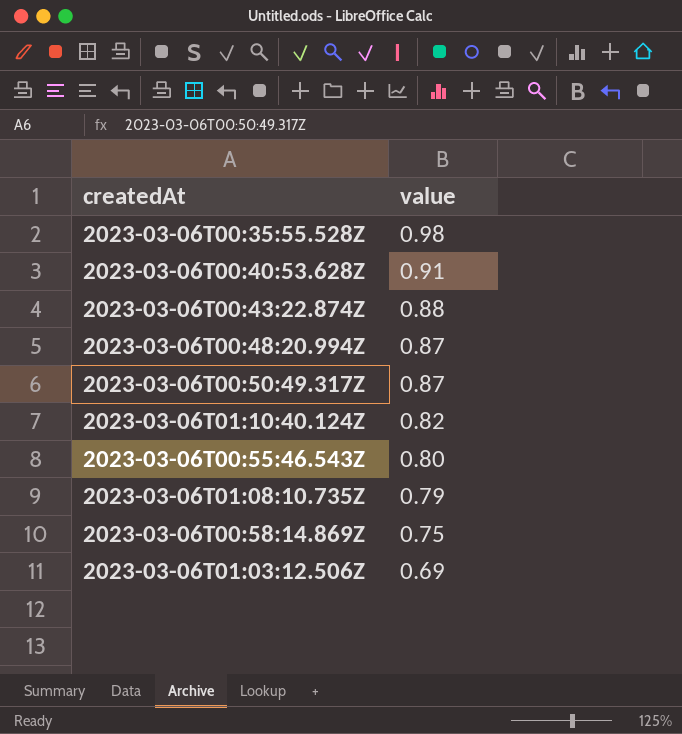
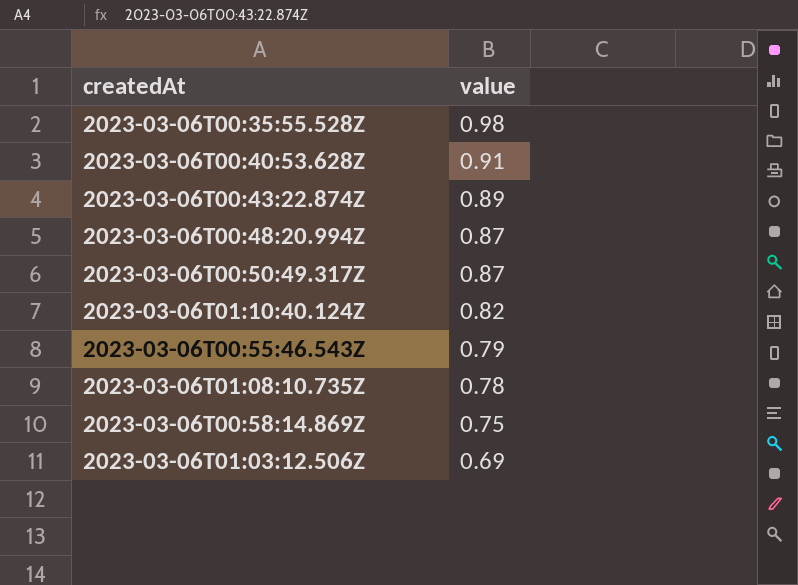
2023-03-06T00:43:22.874Z | value: 0.88 -> 0.89
2023-03-06T00:55:46.543Z | value: 0.80 -> 0.79
2023-03-06T01:08:10.735Z | value: 0.79 -> 0.78

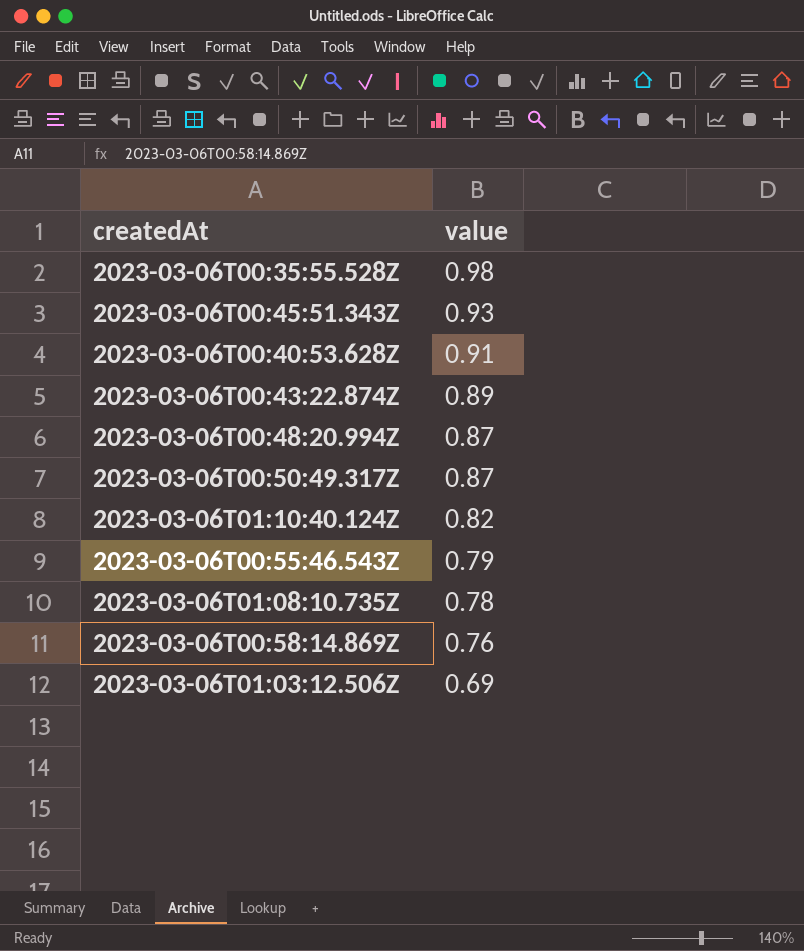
row 2023-03-06T00:45:51.343Z: none -> 0.93
2023-03-06T00:58:14.869Z | value: 0.75 -> 0.76

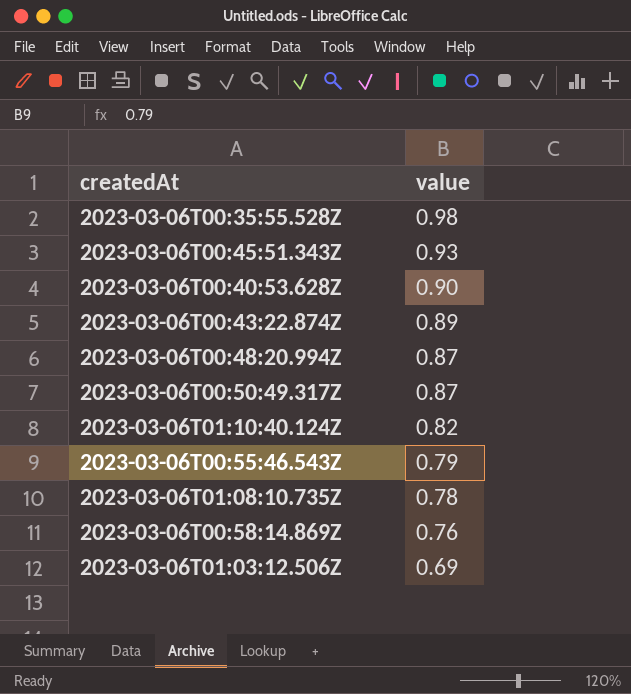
2023-03-06T00:40:53.628Z | value: 0.91 -> 0.90

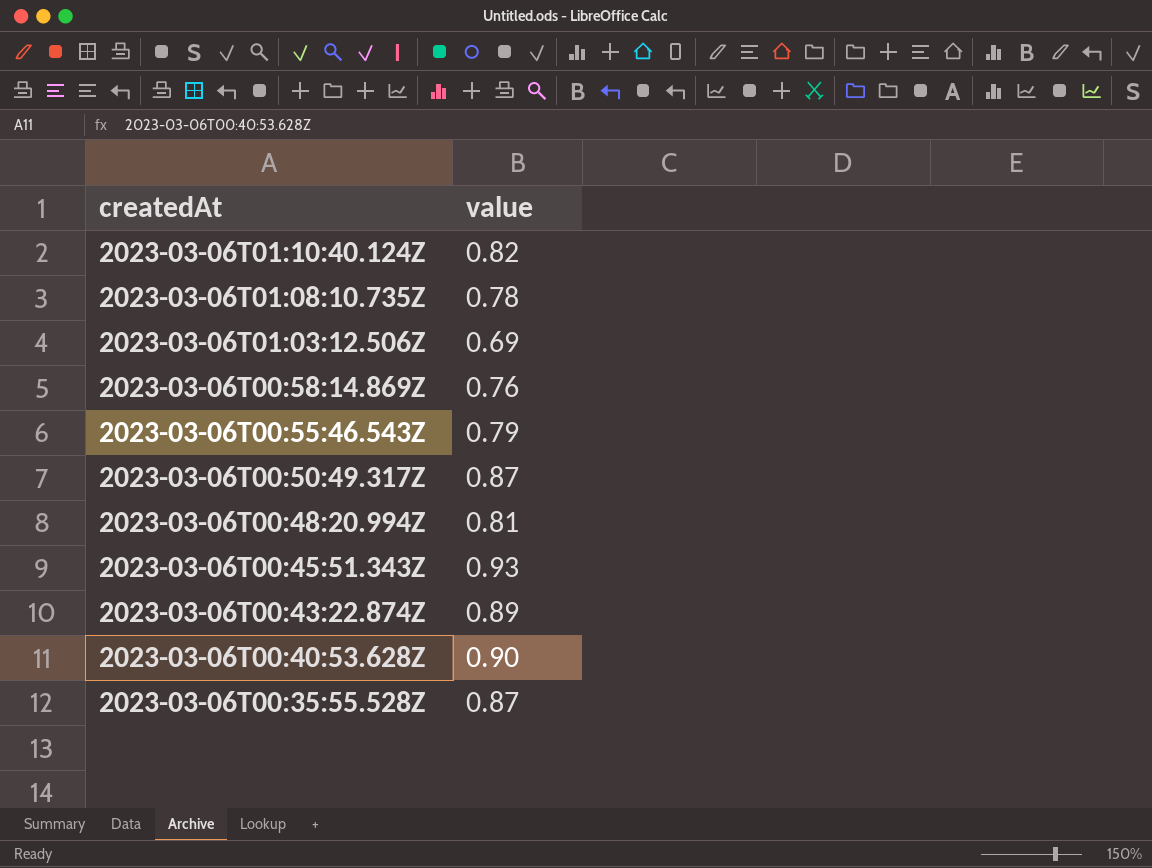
row order: value descending -> createdAt descending
2023-03-06T00:48:20.994Z | value: 0.87 -> 0.81
2023-03-06T00:35:55.528Z | value: 0.98 -> 0.87

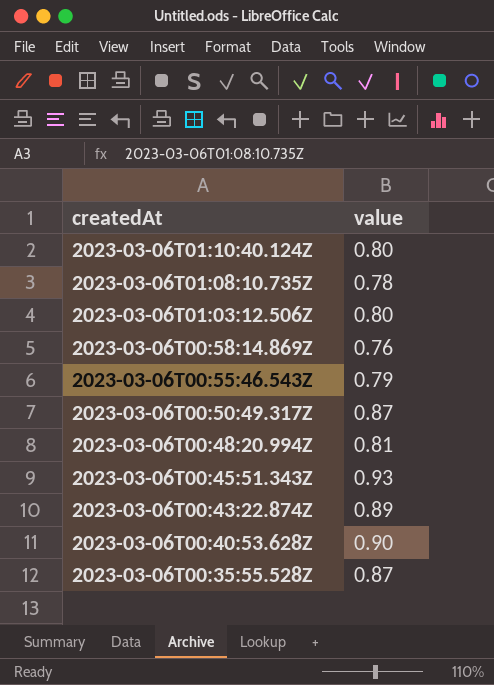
2023-03-06T01:10:40.124Z | value: 0.82 -> 0.80
2023-03-06T01:03:12.506Z | value: 0.69 -> 0.80

